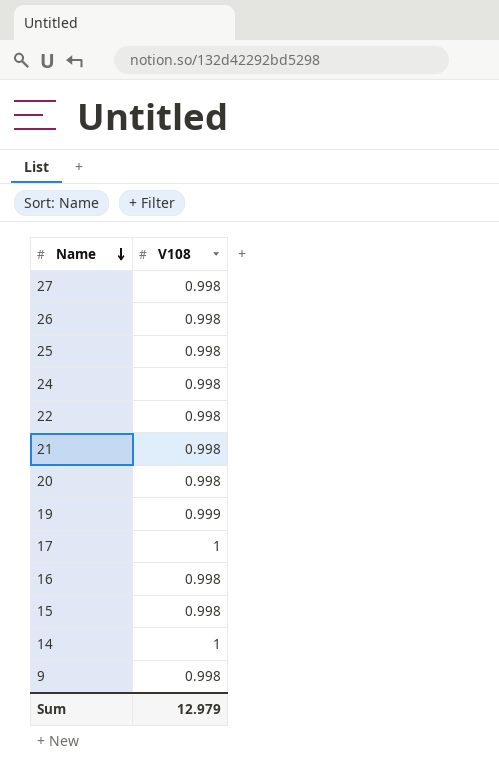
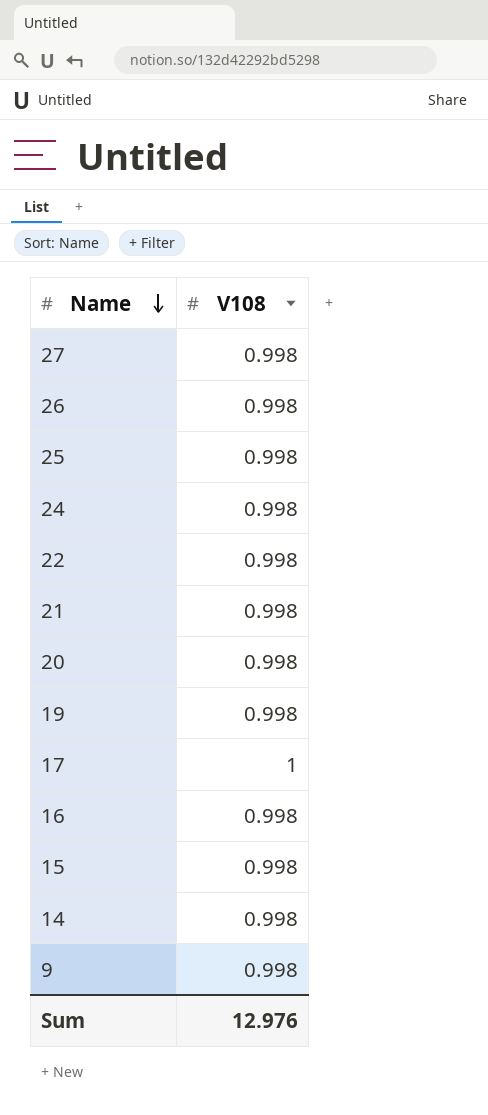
19 | V108: 0.999 -> 0.998
14 | V108: 1 -> 0.998
Sum | V108: 12.979 -> 12.976

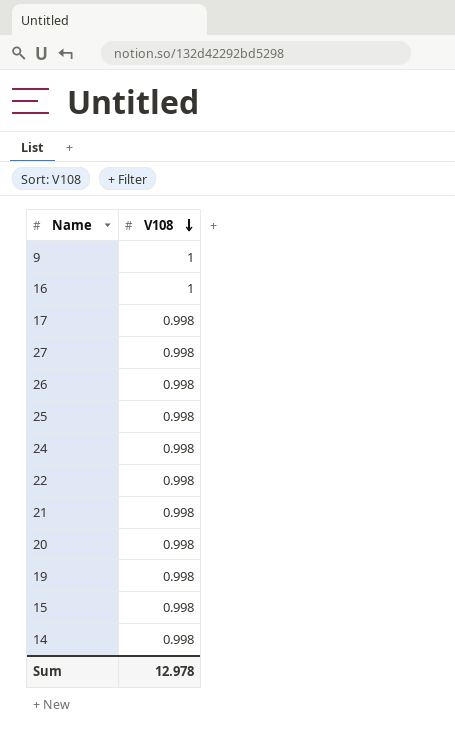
row order: Name descending -> V108 descending
9 | V108: 0.998 -> 1
16 | V108: 0.998 -> 1
17 | V108: 1 -> 0.998
Sum | V108: 12.976 -> 12.978

